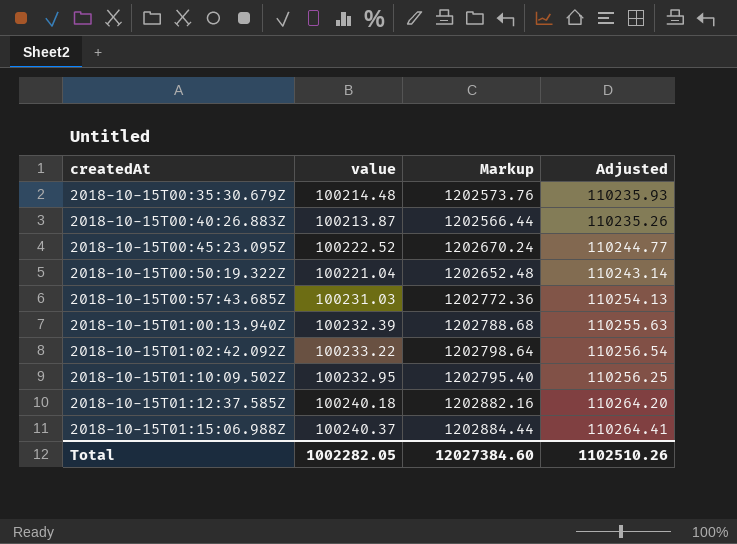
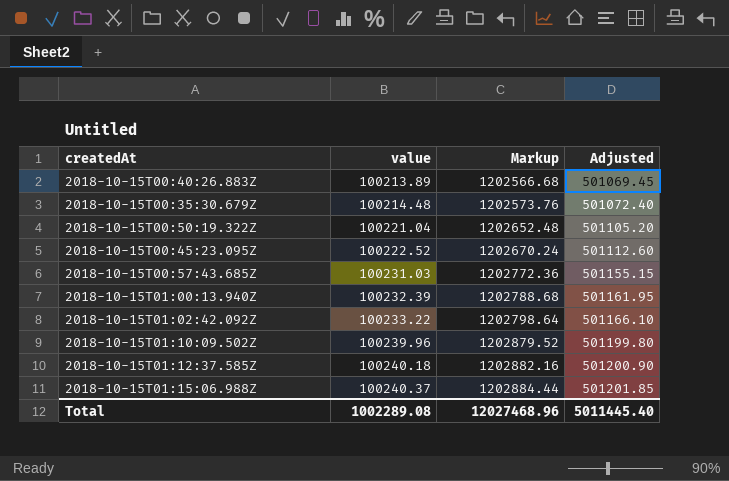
row order: createdAt ascending -> value ascending
column Adjusted | formula: [value] * 1.1 -> [value] * 5
2018-10-15T00:40:26.883Z | value: 100213.87 -> 100213.89
2018-10-15T00:40:26.883Z | Markup: 1202566.44 -> 1202566.68
2018-10-15T01:10:09.502Z | value: 100232.95 -> 100239.96
2018-10-15T01:10:09.502Z | Markup: 1202795.40 -> 1202879.52
Total | value: 1002282.05 -> 1002289.08
Total | Markup: 12027384.60 -> 12027468.96
Total | Adjusted: 1102510.26 -> 5011445.40

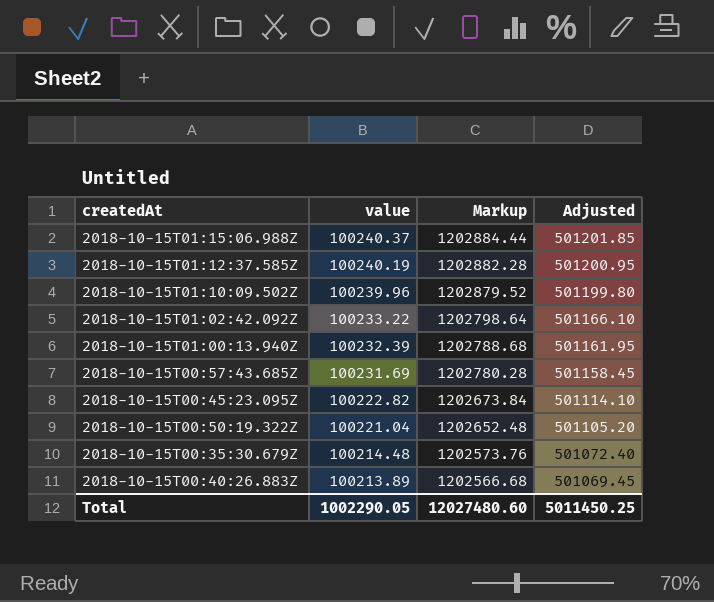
row order: value ascending -> value descending
2018-10-15T01:12:37.585Z | value: 100240.18 -> 100240.19
2018-10-15T01:12:37.585Z | Markup: 1202882.16 -> 1202882.28
2018-10-15T01:12:37.585Z | Adjusted: 501200.90 -> 501200.95
2018-10-15T00:57:43.685Z | value: 100231.03 -> 100231.69
2018-10-15T00:57:43.685Z | Markup: 1202772.36 -> 1202780.28
2018-10-15T00:57:43.685Z | Adjusted: 501155.15 -> 501158.45
2018-10-15T00:45:23.095Z | value: 100222.52 -> 100222.82
2018-10-15T00:45:23.095Z | Markup: 1202670.24 -> 1202673.84
2018-10-15T00:45:23.095Z | Adjusted: 501112.60 -> 501114.10
Total | value: 1002289.08 -> 1002290.05
Total | Markup: 12027468.96 -> 12027480.60
Total | Adjusted: 5011445.40 -> 5011450.25

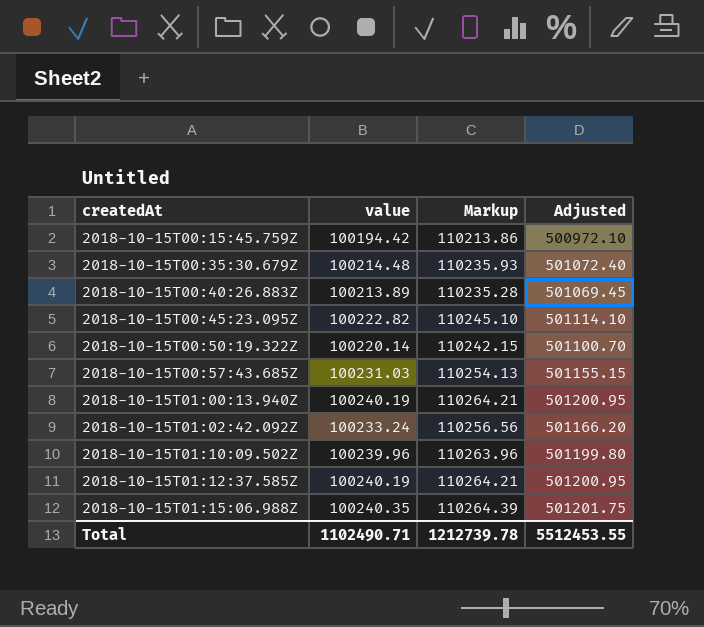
row order: value descending -> createdAt ascending
column Markup | formula: [value] * 12 -> [value] * 1.1
row 2018-10-15T00:15:45.759Z: none -> 100194.42 | 110213.86 | 500972.10
2018-10-15T00:50:19.322Z | value: 100221.04 -> 100220.14
2018-10-15T00:50:19.322Z | Adjusted: 501105.20 -> 501100.70
2018-10-15T00:57:43.685Z | value: 100231.69 -> 100231.03
2018-10-15T00:57:43.685Z | Adjusted: 501158.45 -> 501155.15
2018-10-15T01:00:13.940Z | value: 100232.39 -> 100240.19
2018-10-15T01:00:13.940Z | Adjusted: 501161.95 -> 501200.95
2018-10-15T01:02:42.092Z | value: 100233.22 -> 100233.24
2018-10-15T01:02:42.092Z | Adjusted: 501166.10 -> 501166.20
2018-10-15T01:15:06.988Z | value: 100240.37 -> 100240.35
2018-10-15T01:15:06.988Z | Adjusted: 501201.85 -> 501201.75
Total | value: 1002290.05 -> 1102490.71
Total | Markup: 12027480.60 -> 1212739.78
Total | Adjusted: 5011450.25 -> 5512453.55

